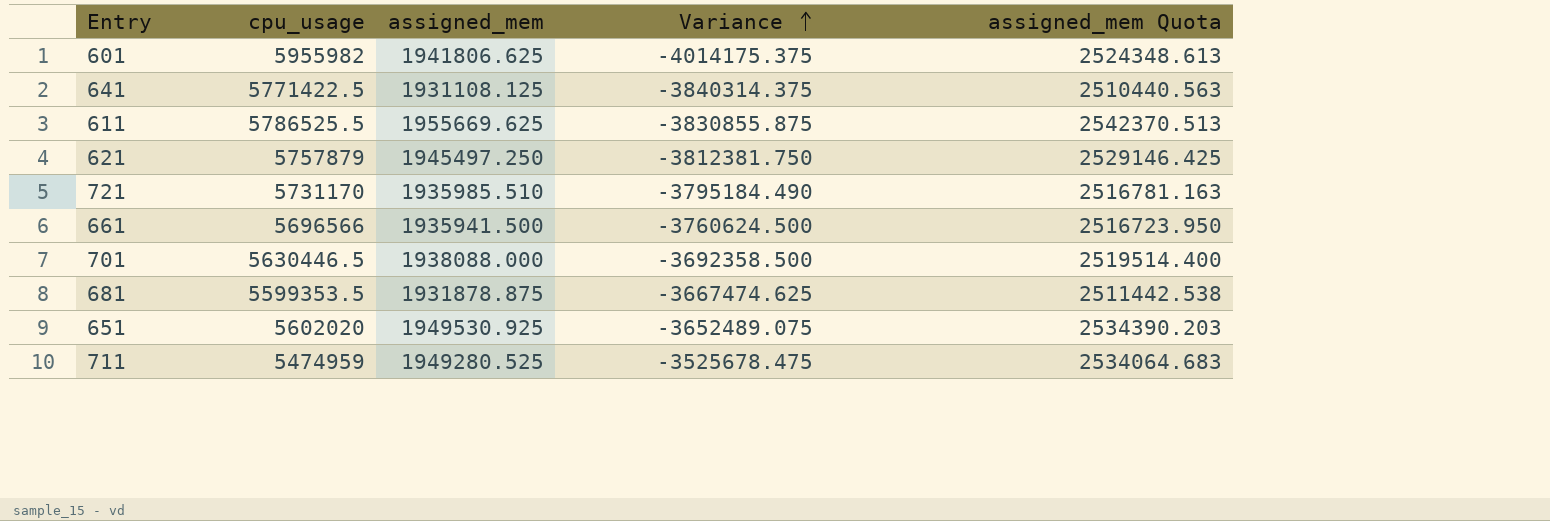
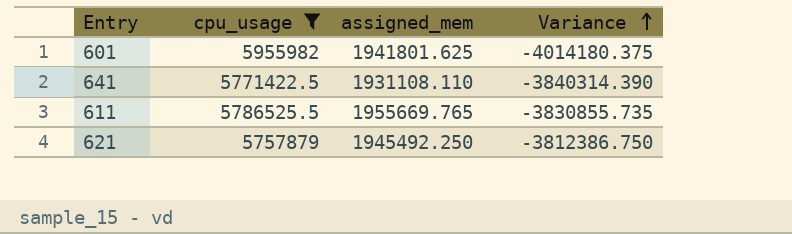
filter: none -> cpu_usage >= 5757879
column assigned_mem Quota | formula: [assigned_mem] * 1.3 -> none
601 | assigned_mem: 1941806.625 -> 1941801.625
601 | Variance: -4014175.375 -> -4014180.375
641 | assigned_mem: 1931108.125 -> 1931108.110
641 | Variance: -3840314.375 -> -3840314.390
611 | assigned_mem: 1955669.625 -> 1955669.765
611 | Variance: -3830855.875 -> -3830855.735
621 | assigned_mem: 1945497.250 -> 1945492.250
621 | Variance: -3812381.750 -> -3812386.750

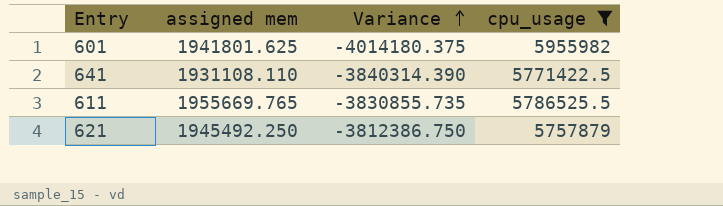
column name: assigned_mem -> assigned mem
column cpu_usage | position: 2 -> 4

